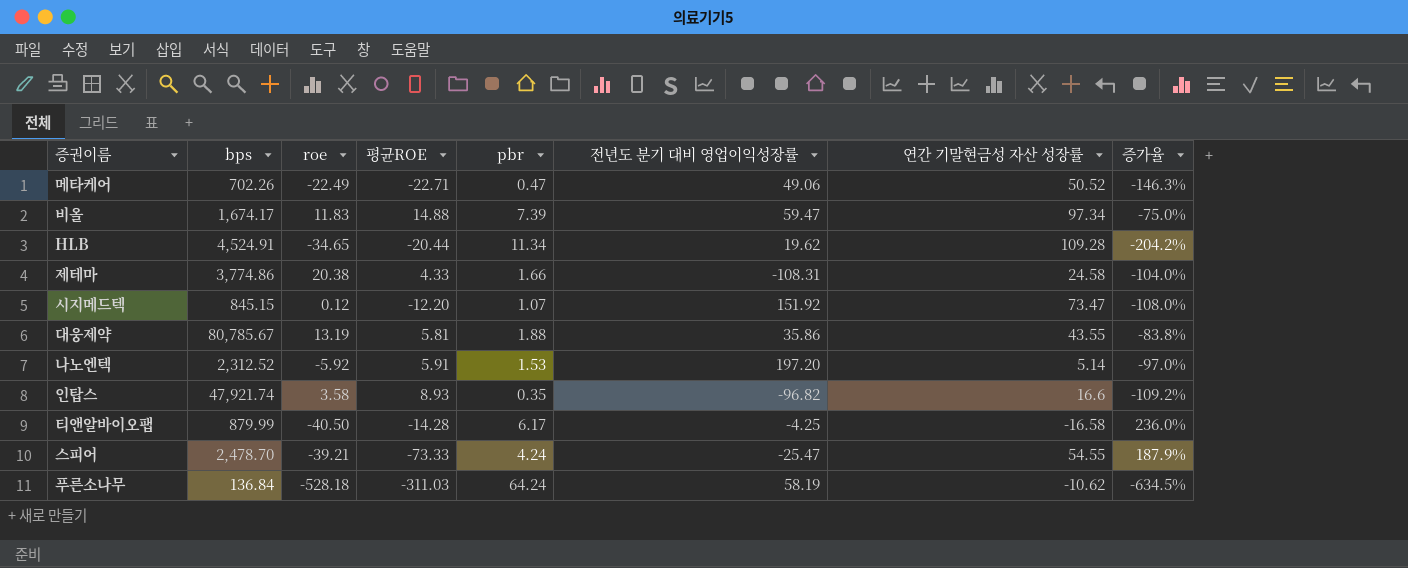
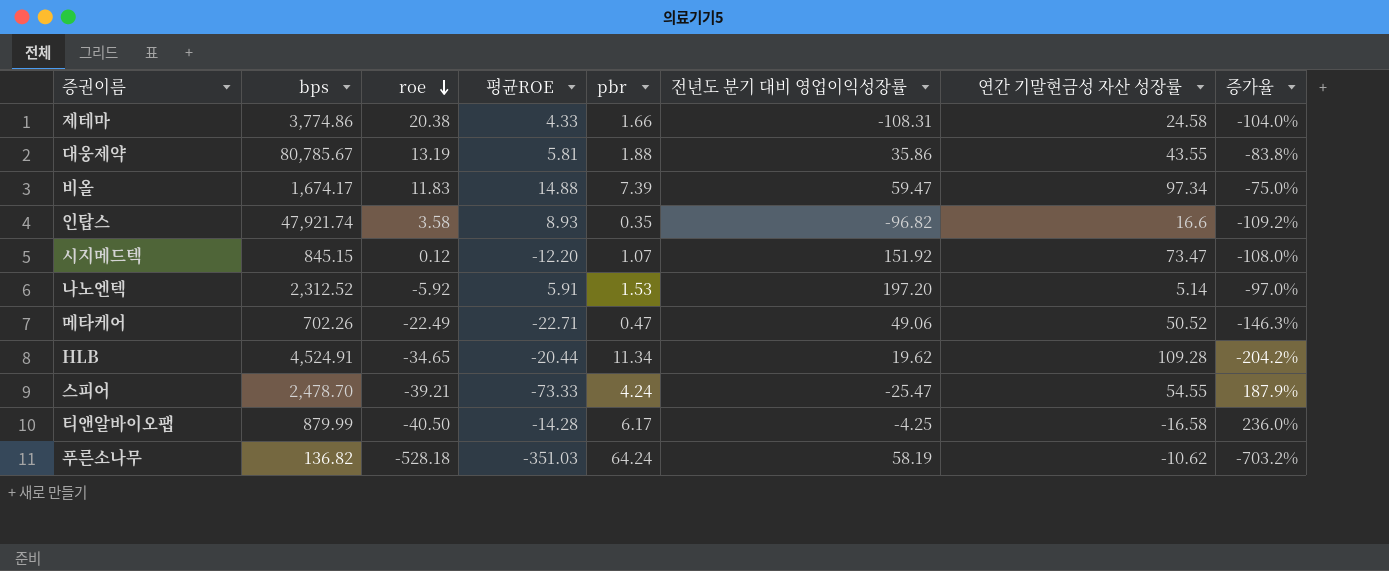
row order: none -> roe descending
푸른소나무 | bps: 136.84 -> 136.82
푸른소나무 | 평균ROE: -311.03 -> -351.03
푸른소나무 | 증가율: -634.5% -> -703.2%

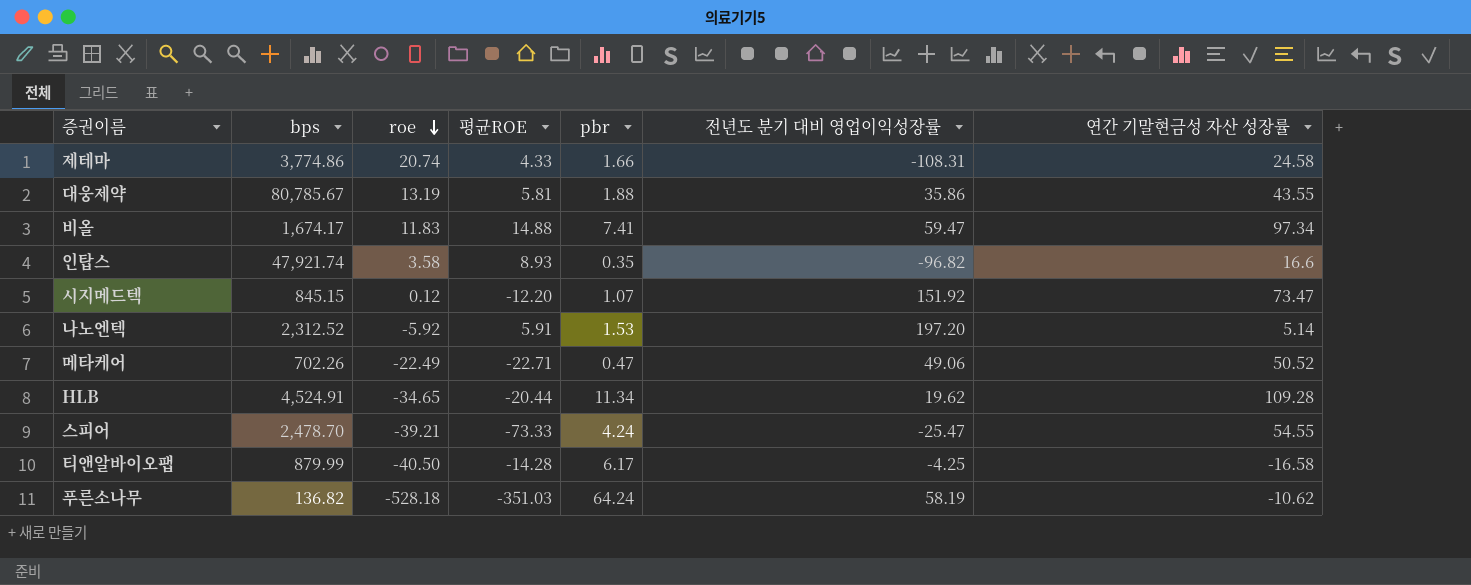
column 증가율 | formula: ([평균ROE] - [전년도 분기 대비 영업이익성장률]) / [전년도 분기 대비 영업이익성장률] -> none
제테마 | roe: 20.38 -> 20.74
비올 | pbr: 7.39 -> 7.41

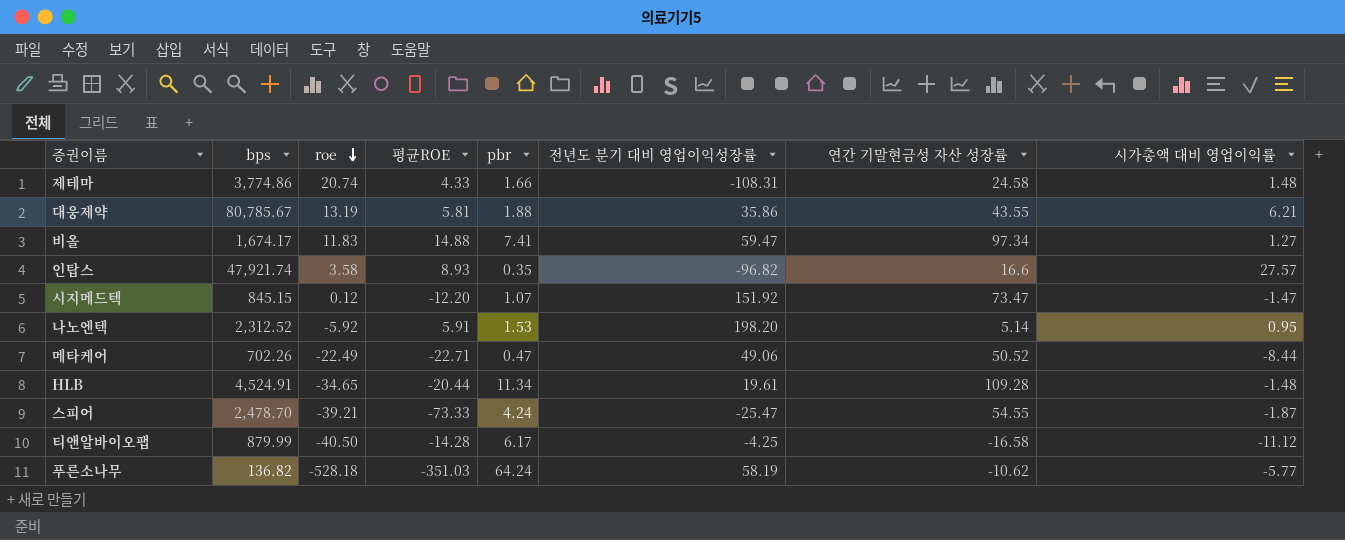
column 시가총액 대비 영업이익률 | position: none -> 8
나노엔텍 | 전년도 분기 대비 영업이익성장률: 197.20 -> 198.20
HLB | 전년도 분기 대비 영업이익성장률: 19.62 -> 19.61

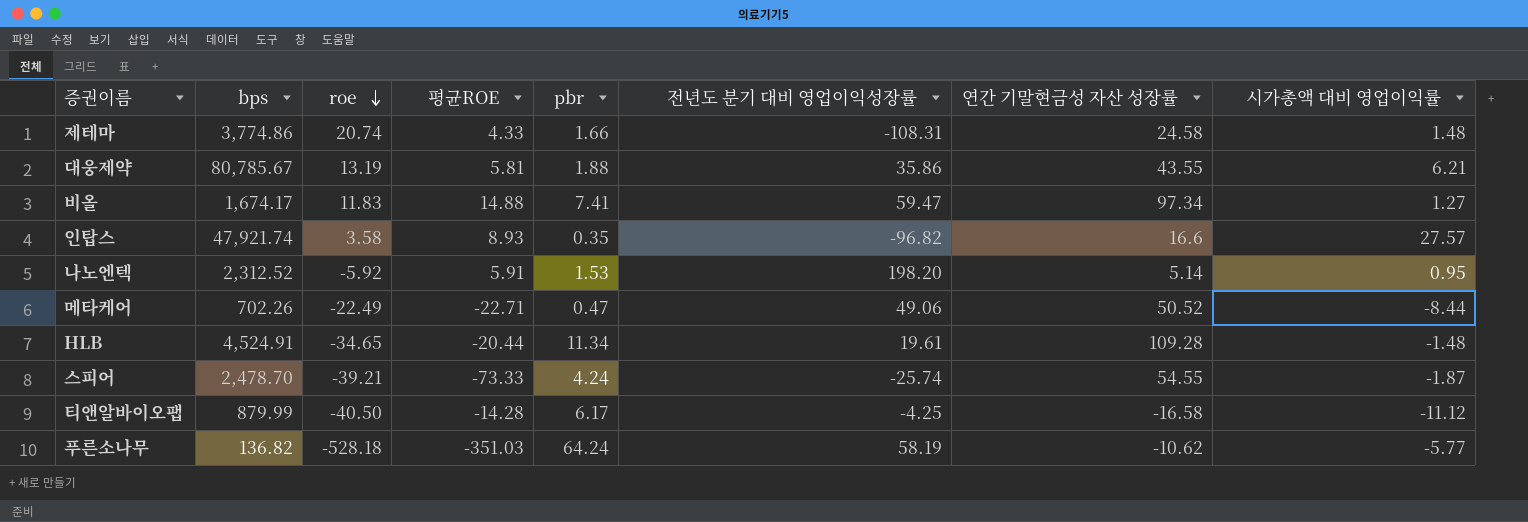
row 시지메드텍: 845.15 | 0.12 | -12.20 | 1.07 | 151.92 | 73.47 | -1.47 -> none
스피어 | 전년도 분기 대비 영업이익성장률: -25.47 -> -25.74

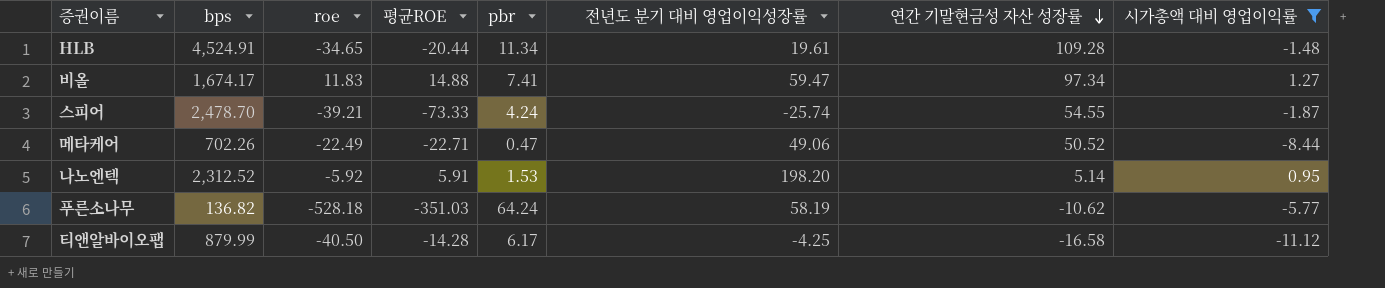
filter: none -> 시가총액 대비 영업이익률 <= 1.27
row order: roe descending -> 연간 기말현금성 자산 성장률 descending

